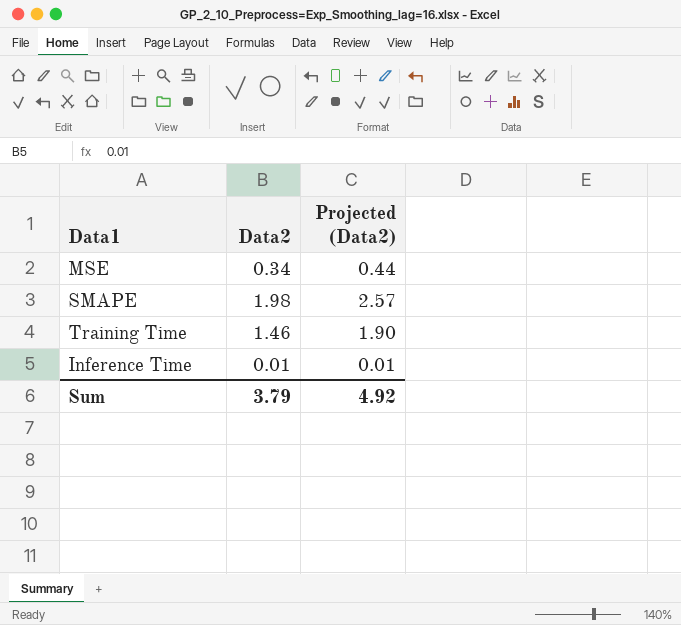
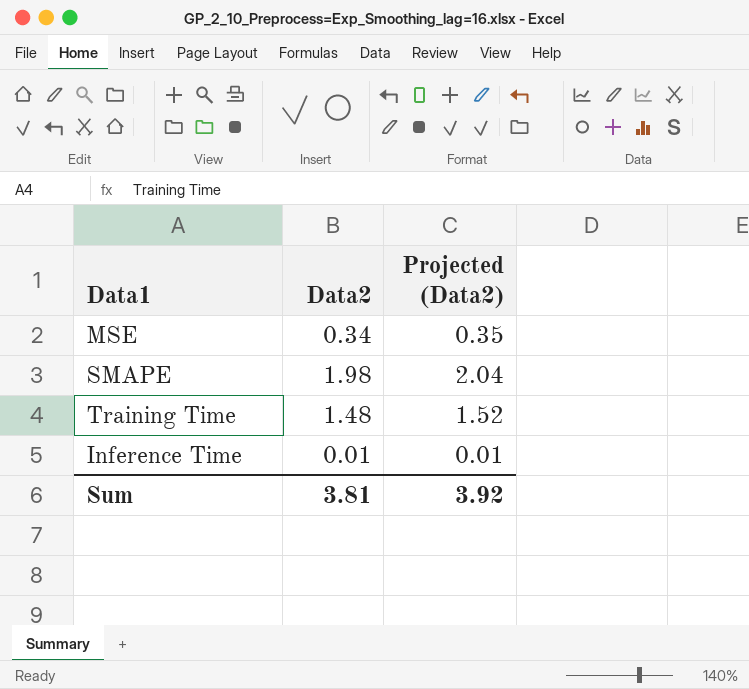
column Projected (Data2) | formula: [Data2] * 1.3 -> [Data2] * 1.03
Training Time | Data2: 1.46 -> 1.48
Sum | Data2: 3.79 -> 3.81
Sum | Projected (Data2): 4.92 -> 3.92

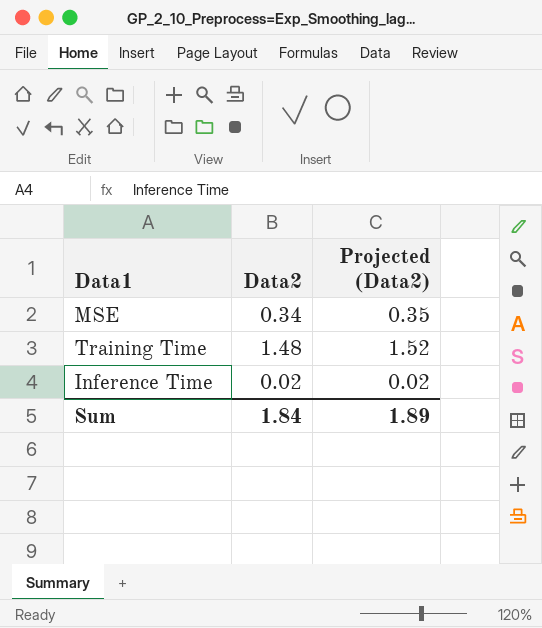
row SMAPE: 1.98 | 2.04 -> none
Inference Time | Data2: 0.01 -> 0.02
Inference Time | Projected (Data2): 0.01 -> 0.02
Sum | Data2: 3.81 -> 1.84
Sum | Projected (Data2): 3.92 -> 1.89

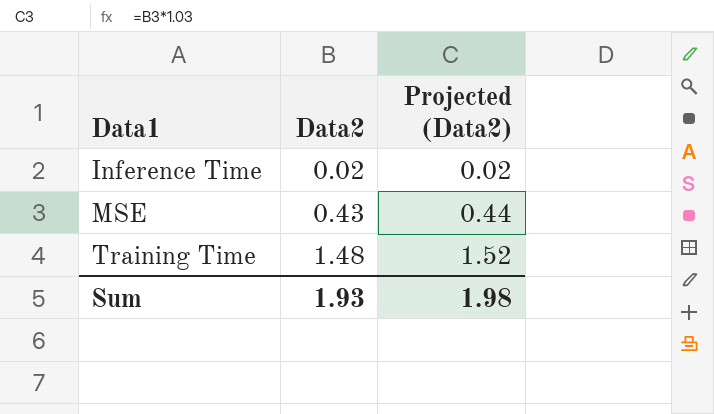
row order: none -> Data1 ascending
MSE | Data2: 0.34 -> 0.43
MSE | Projected (Data2): 0.35 -> 0.44
Sum | Data2: 1.84 -> 1.93
Sum | Projected (Data2): 1.89 -> 1.98

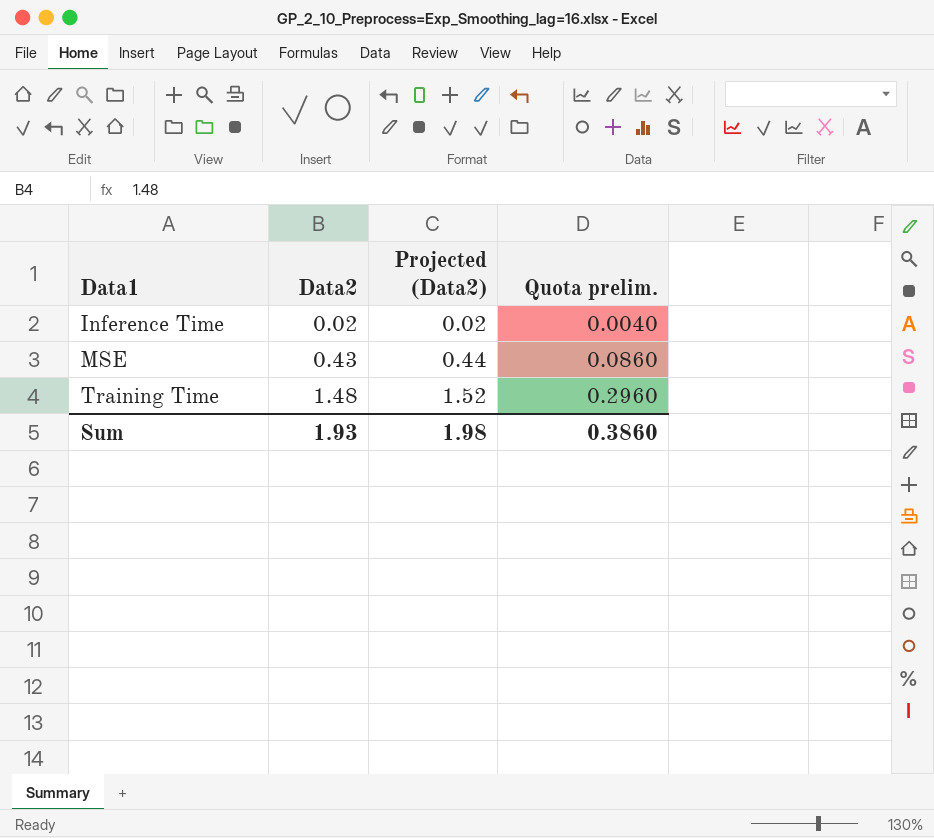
column Quota prelim. | formula: none -> [Data2] * 0.2

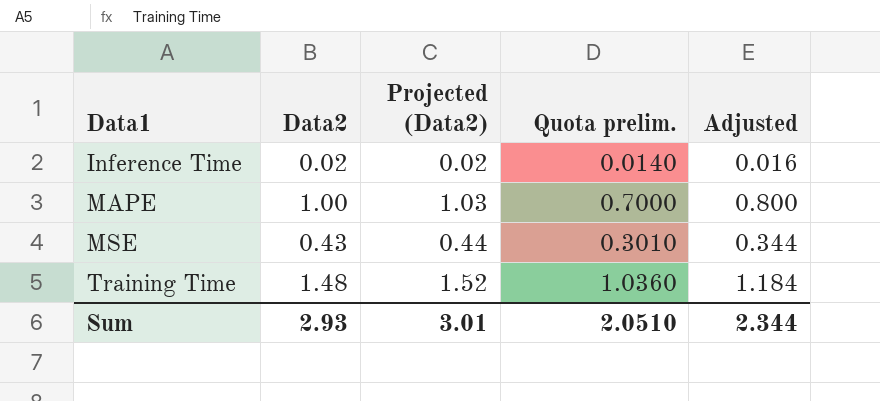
column Quota prelim. | formula: [Data2] * 0.2 -> [Data2] * 0.7
column Adjusted | formula: none -> [Data2] * 0.8
row MAPE: none -> 1.00 | 1.03 | 0.7000 | 0.800
Sum | Data2: 1.93 -> 2.93
Sum | Projected (Data2): 1.98 -> 3.01
Sum | Quota prelim.: 0.3860 -> 2.0510

